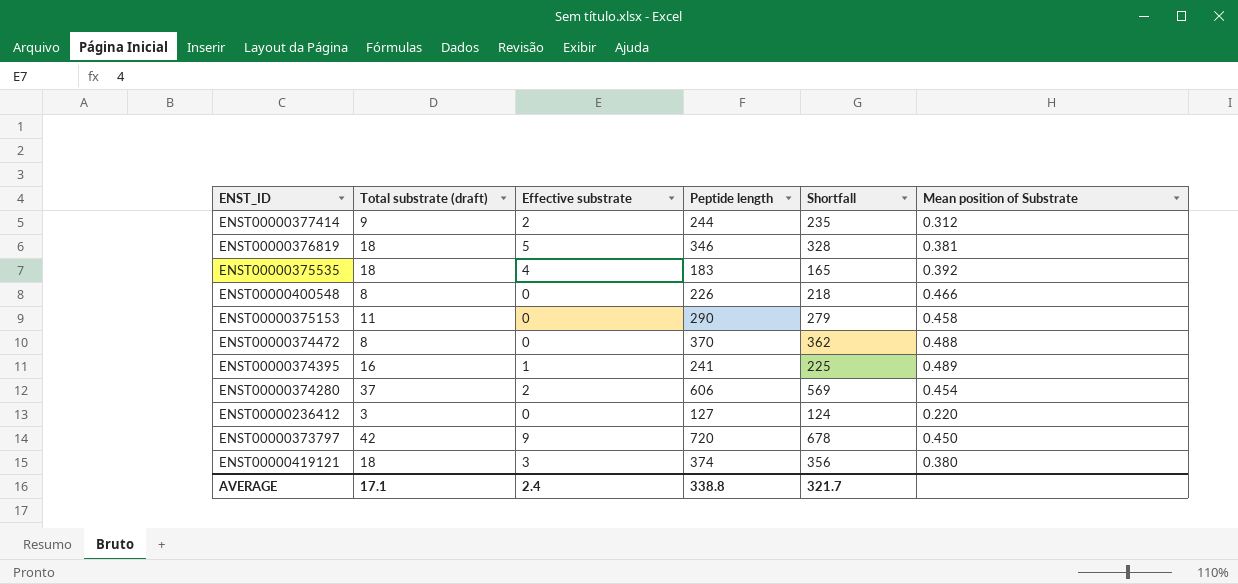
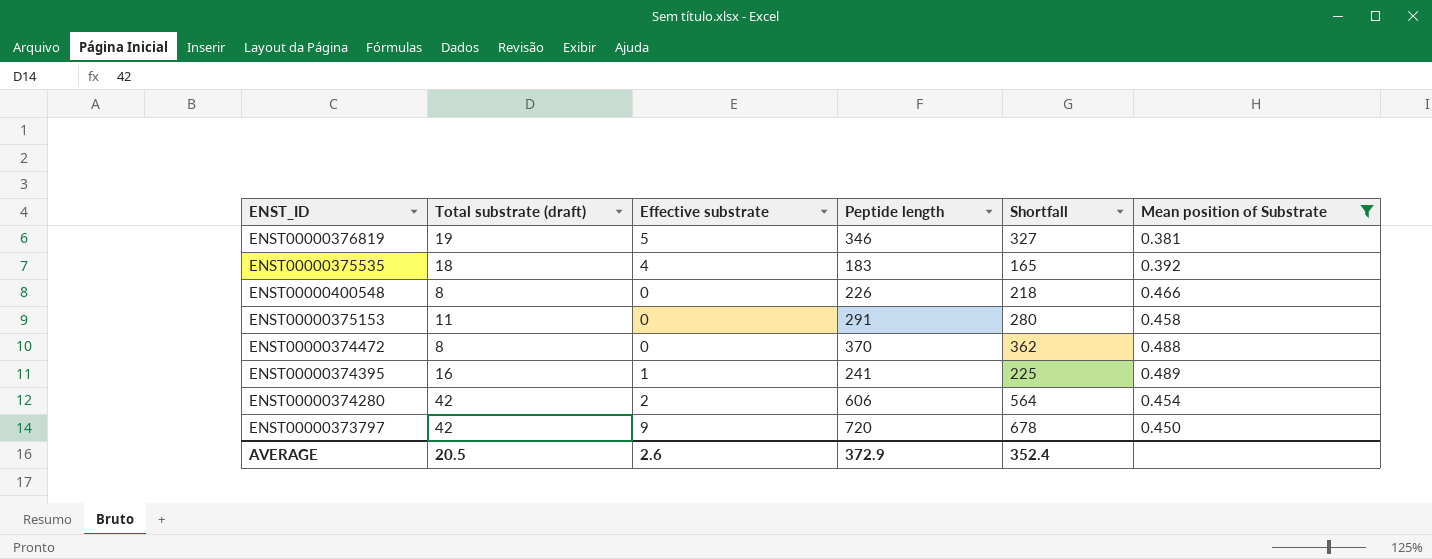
filter: none -> Mean position of Substrate >= 0.381
ENST00000376819 | Total substrate (draft): 18 -> 19
ENST00000376819 | Shortfall: 328 -> 327
ENST00000375153 | Peptide length: 290 -> 291
ENST00000375153 | Shortfall: 279 -> 280
ENST00000374280 | Total substrate (draft): 37 -> 42
ENST00000374280 | Shortfall: 569 -> 564
AVERAGE | Total substrate (draft): 17.1 -> 20.5
AVERAGE | Effective substrate: 2.4 -> 2.6
AVERAGE | Peptide length: 338.8 -> 372.9
AVERAGE | Shortfall: 321.7 -> 352.4

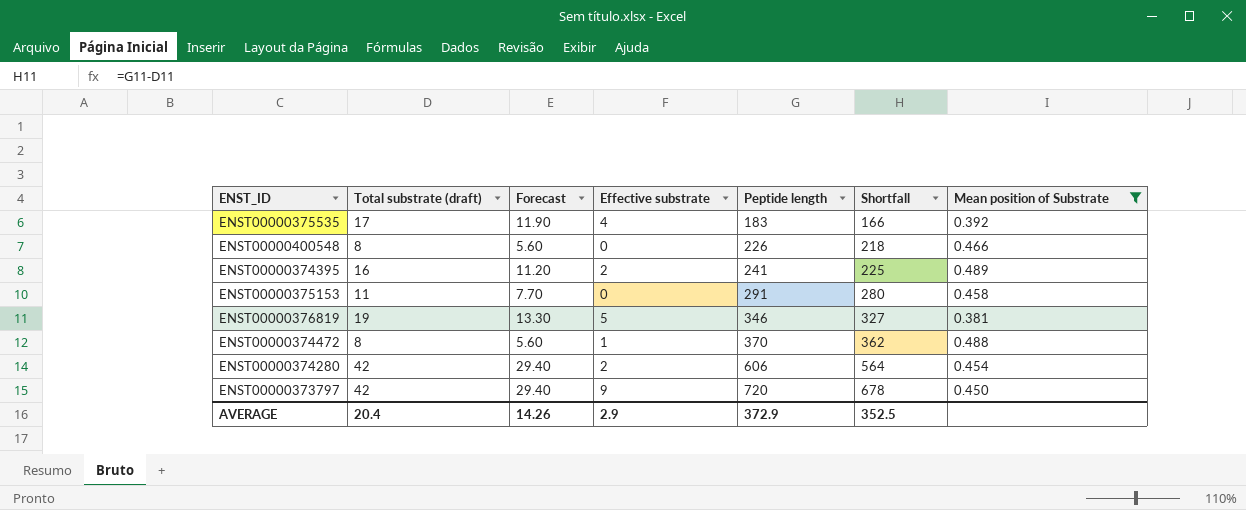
row order: none -> Peptide length ascending
column Forecast | formula: none -> [Total substrate (draft)] * 0.7
ENST00000375535 | Total substrate (draft): 18 -> 17
ENST00000375535 | Shortfall: 165 -> 166
ENST00000374395 | Effective substrate: 1 -> 2
ENST00000374472 | Effective substrate: 0 -> 1
AVERAGE | Total substrate (draft): 20.5 -> 20.4
AVERAGE | Effective substrate: 2.6 -> 2.9
AVERAGE | Shortfall: 352.4 -> 352.5

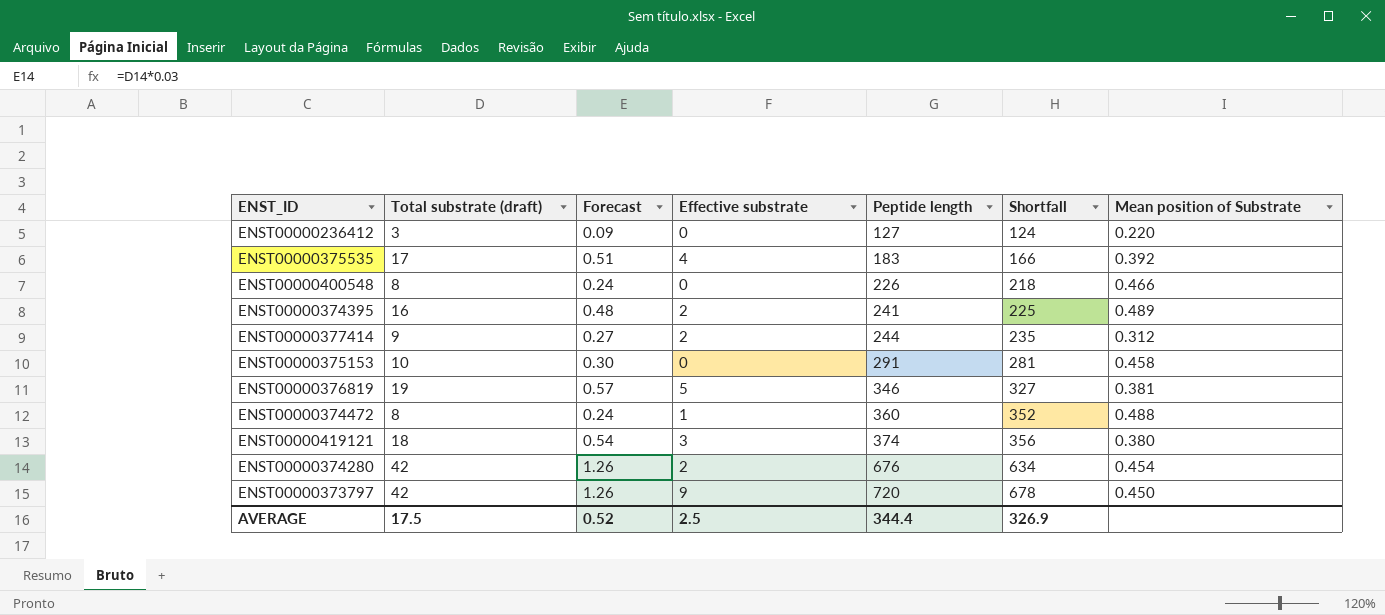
filter: Mean position of Substrate >= 0.381 -> none
column Forecast | formula: [Total substrate (draft)] * 0.7 -> [Total substrate (draft)] * 0.03
ENST00000375153 | Total substrate (draft): 11 -> 10
ENST00000375153 | Shortfall: 280 -> 281
ENST00000374472 | Peptide length: 370 -> 360
ENST00000374472 | Shortfall: 362 -> 352
ENST00000374280 | Peptide length: 606 -> 676
ENST00000374280 | Shortfall: 564 -> 634
AVERAGE | Total substrate (draft): 20.4 -> 17.5
AVERAGE | Forecast: 14.26 -> 0.52
AVERAGE | Effective substrate: 2.9 -> 2.5
AVERAGE | Peptide length: 372.9 -> 344.4
AVERAGE | Shortfall: 352.5 -> 326.9

